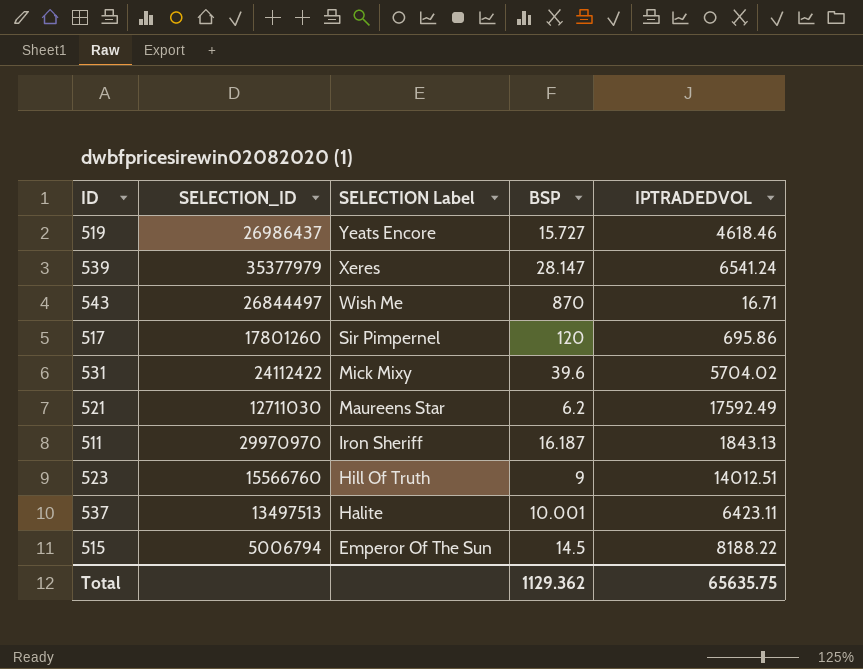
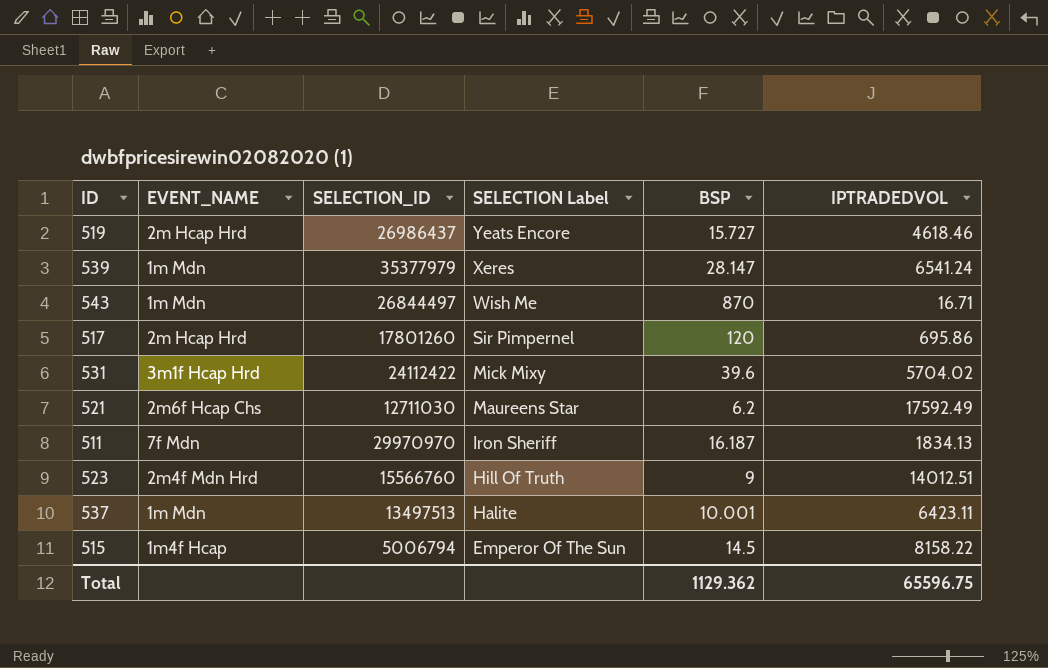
column EVENT_NAME | position: none -> 2
511 | IPTRADEDVOL: 1843.13 -> 1834.13
515 | IPTRADEDVOL: 8188.22 -> 8158.22
Total | IPTRADEDVOL: 65635.75 -> 65596.75

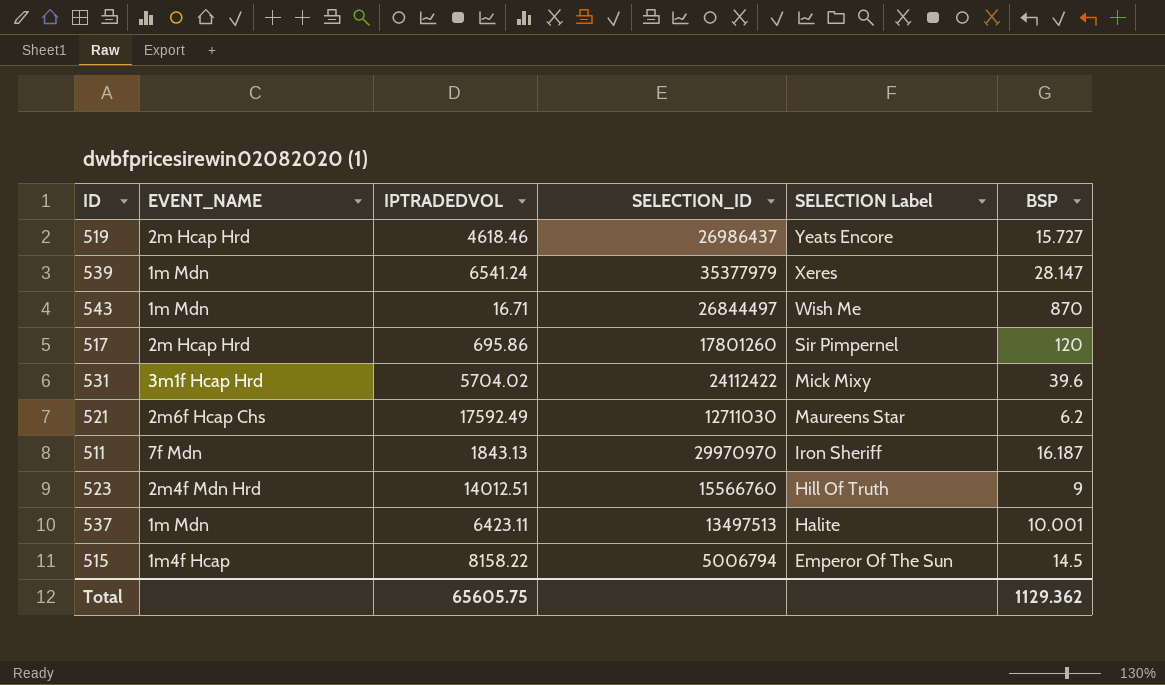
column IPTRADEDVOL | position: 6 -> 3
511 | IPTRADEDVOL: 1834.13 -> 1843.13
Total | IPTRADEDVOL: 65596.75 -> 65605.75

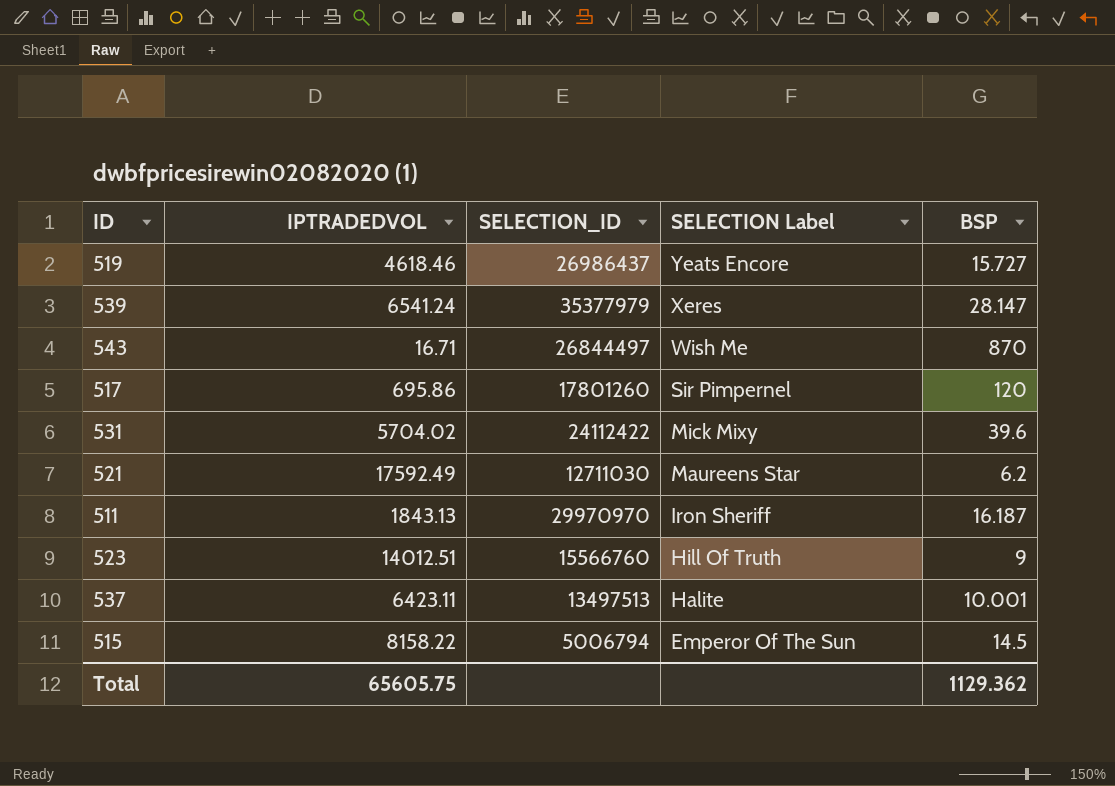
column EVENT_NAME | position: 2 -> none

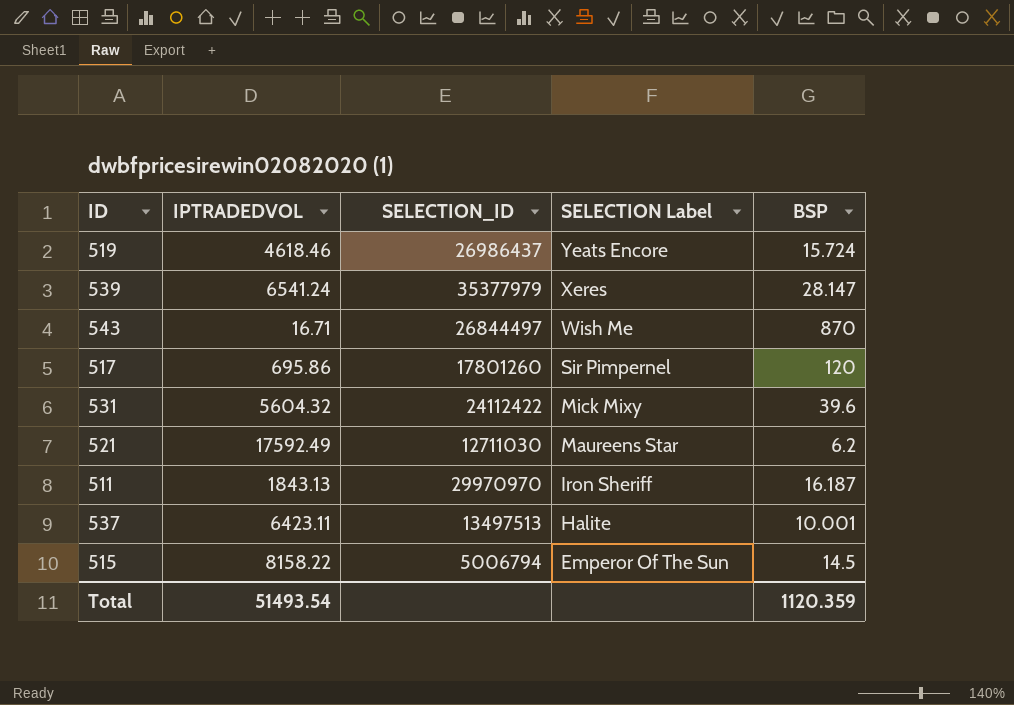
row 523: 14012.51 | 15566760 | Hill Of Truth | 9 -> none
519 | BSP: 15.727 -> 15.724
531 | IPTRADEDVOL: 5704.02 -> 5604.32
Total | IPTRADEDVOL: 65605.75 -> 51493.54
Total | BSP: 1129.362 -> 1120.359

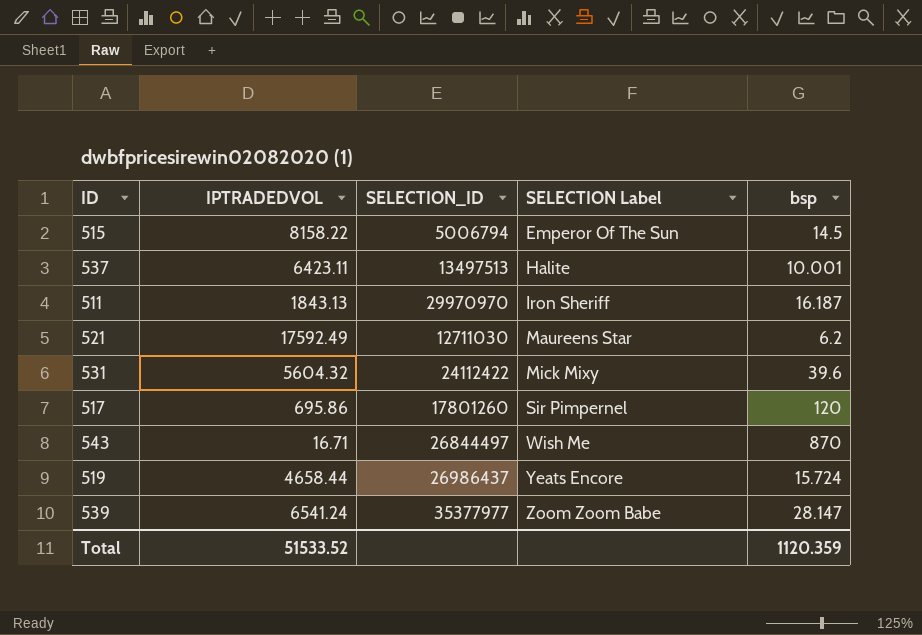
row order: SELECTION Label descending -> SELECTION Label ascending
column name: BSP -> bsp
519 | IPTRADEDVOL: 4618.46 -> 4658.44
539 | SELECTION_ID: 35377979 -> 35377977
539 | SELECTION Label: Xeres -> Zoom Zoom Babe
Total | IPTRADEDVOL: 51493.54 -> 51533.52

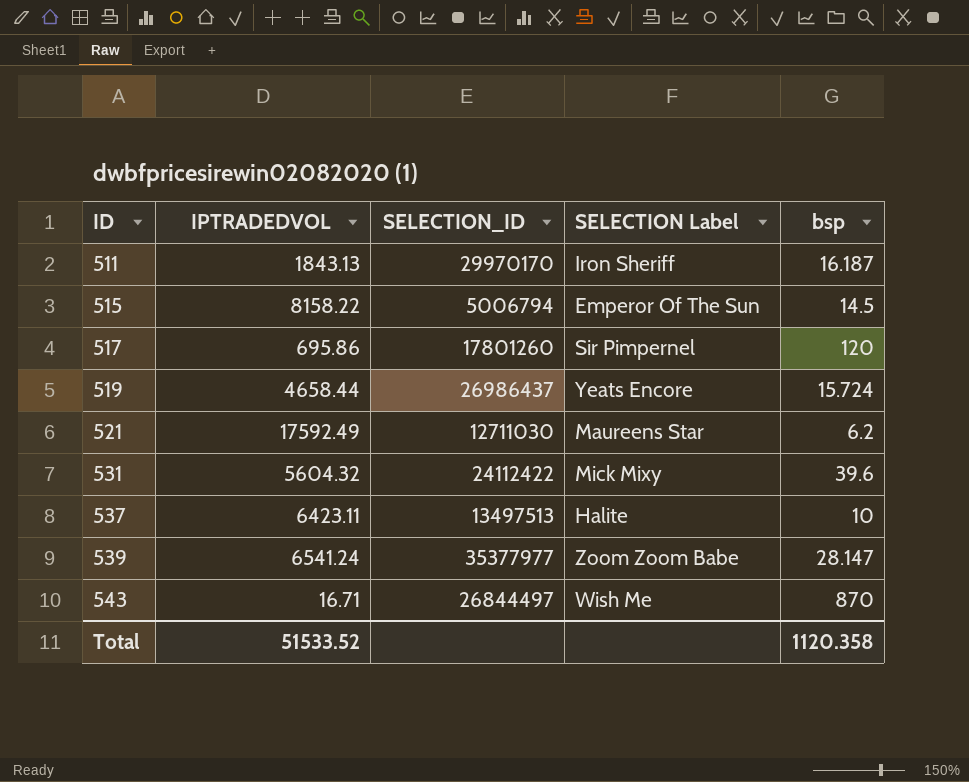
row order: SELECTION Label ascending -> ID ascending
511 | SELECTION_ID: 29970970 -> 29970170
537 | bsp: 10.001 -> 10
Total | bsp: 1120.359 -> 1120.358

